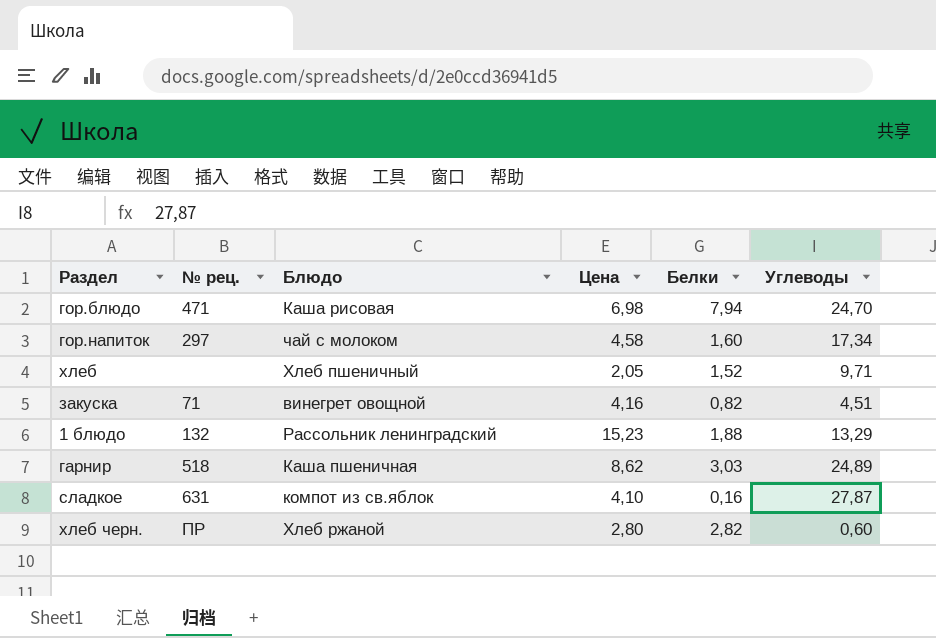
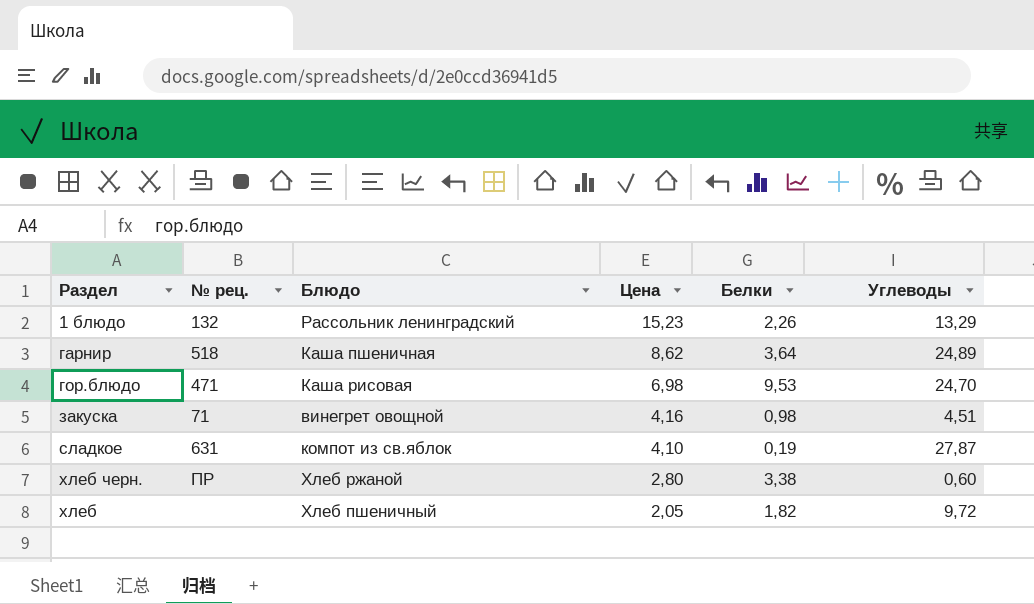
row order: none -> Цена descending
row гор.напиток: 297 | чай с молоком | 4,58 | 1,60 | 17,34 -> none
1 блюдо | Белки: 1,88 -> 2,26
гарнир | Белки: 3,03 -> 3,64
гор.блюдо | Белки: 7,94 -> 9,53
закуска | Белки: 0,82 -> 0,98
сладкое | Белки: 0,16 -> 0,19
хлеб черн. | Белки: 2,82 -> 3,38
хлеб | Белки: 1,52 -> 1,82
хлеб | Углеводы: 9,71 -> 9,72

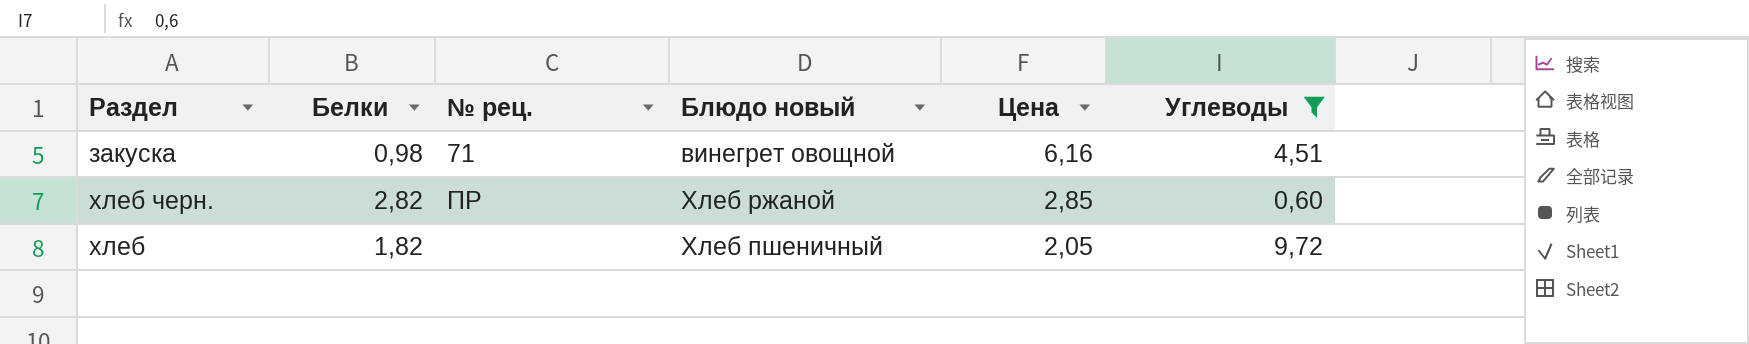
filter: none -> Углеводы <= 9,72
column Белки | position: 5 -> 2
column name: Блюдо -> Блюдо новый
закуска | Цена: 4,16 -> 6,16
хлеб черн. | Белки: 3,38 -> 2,82
хлеб черн. | Цена: 2,80 -> 2,85

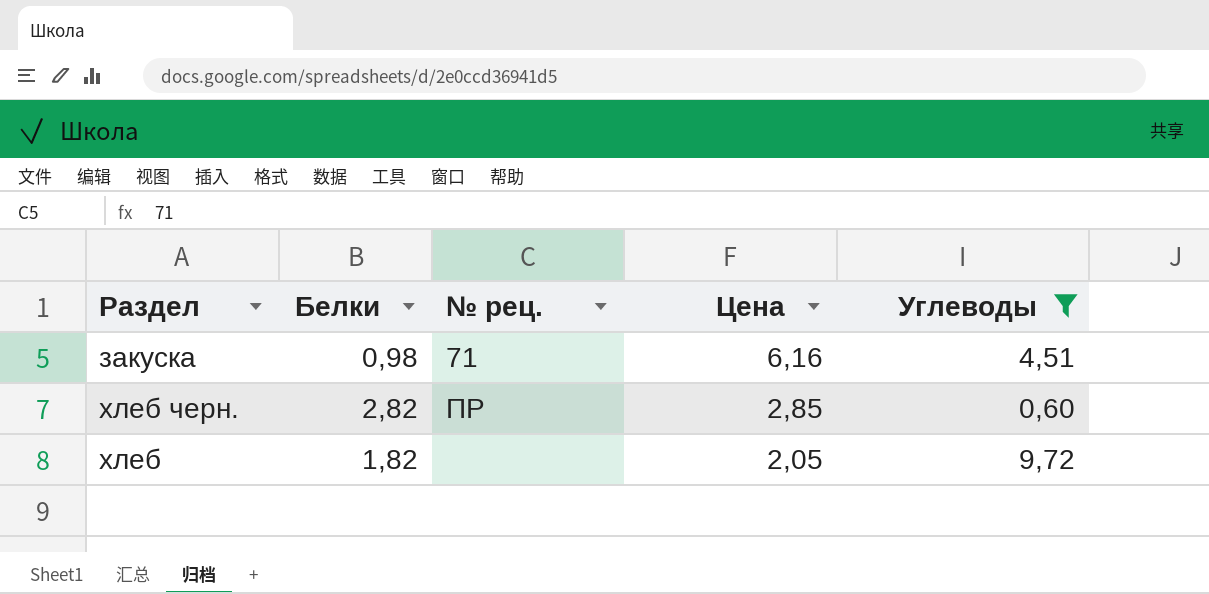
column Блюдо новый | position: 4 -> none

